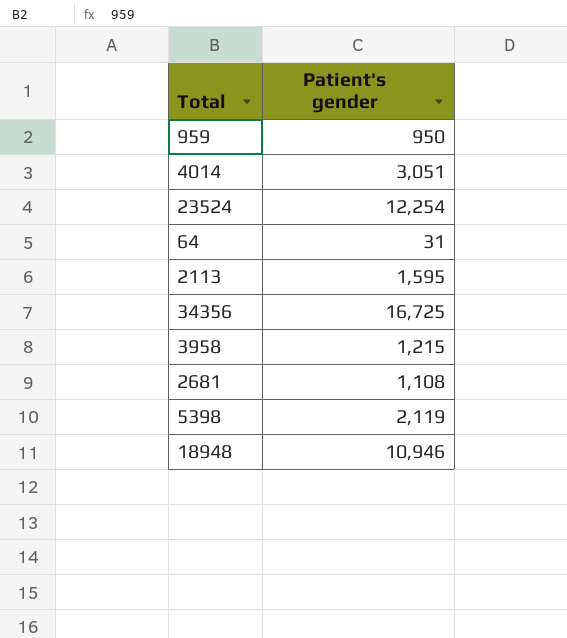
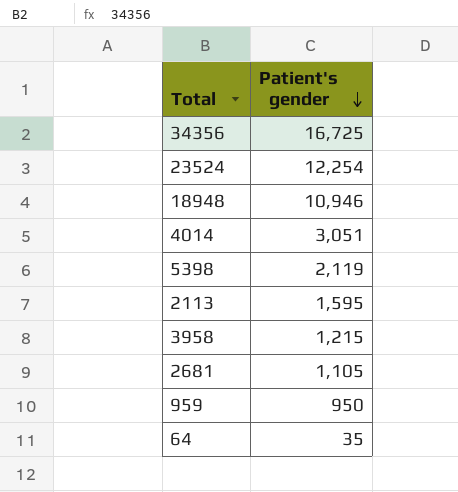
row order: none -> Patient's gender descending
2681 | Patient's gender: 1,108 -> 1,105
64 | Patient's gender: 31 -> 35

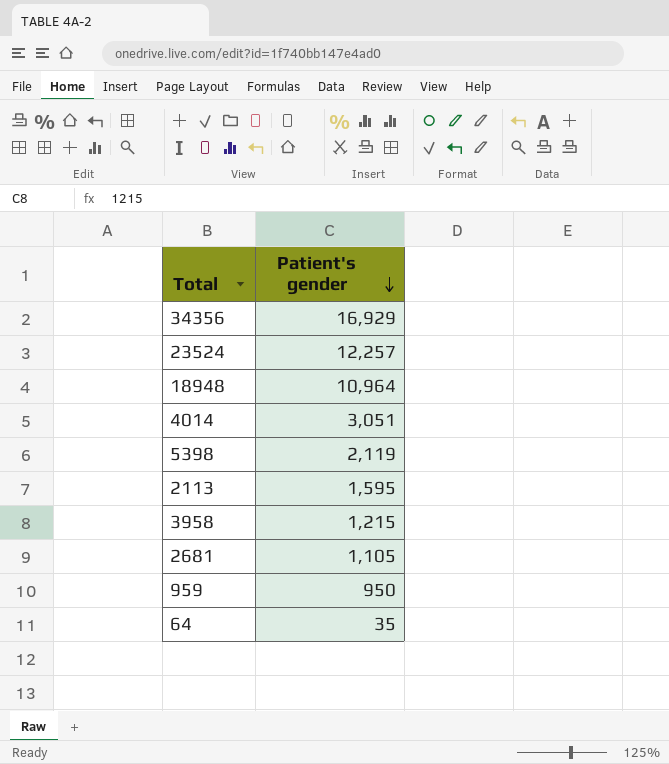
34356 | Patient's gender: 16,725 -> 16,929
23524 | Patient's gender: 12,254 -> 12,257
18948 | Patient's gender: 10,946 -> 10,964

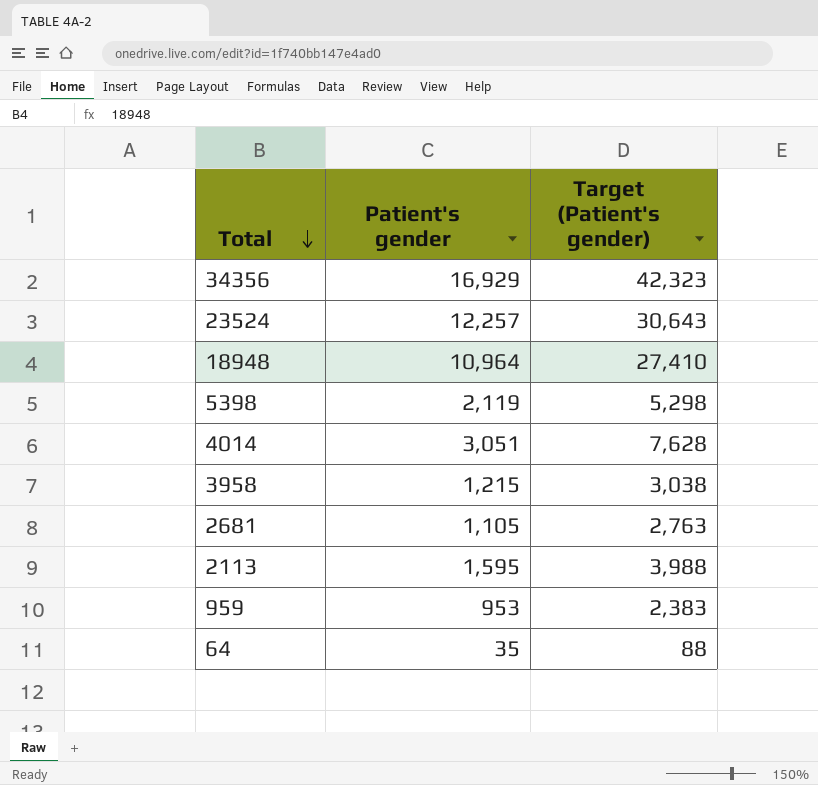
row order: Patient's gender descending -> Total descending
column Target (Patient's gender) | formula: none -> [Patient's gender] * 2.5
959 | Patient's gender: 950 -> 953

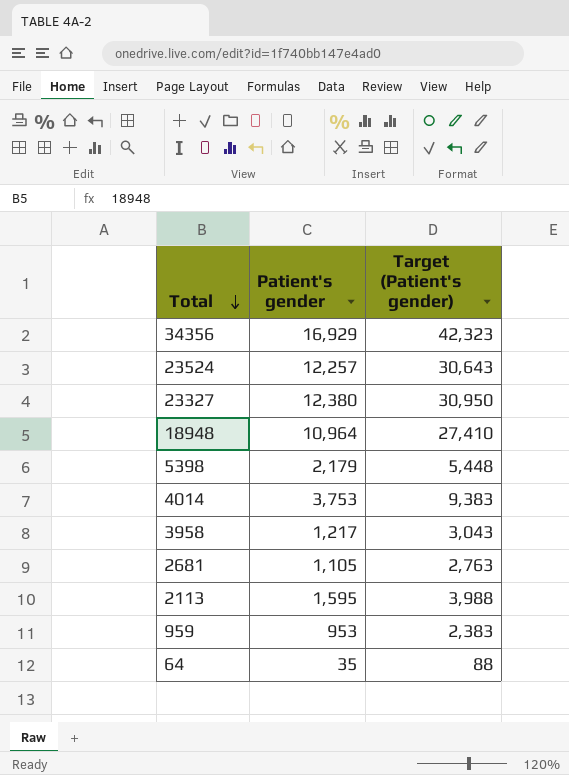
row 23327: none -> 12,380 | 30,950
5398 | Patient's gender: 2,119 -> 2,179
5398 | Target (Patient's gender): 5,298 -> 5,448
4014 | Patient's gender: 3,051 -> 3,753
4014 | Target (Patient's gender): 7,628 -> 9,383
3958 | Patient's gender: 1,215 -> 1,217
3958 | Target (Patient's gender): 3,038 -> 3,043

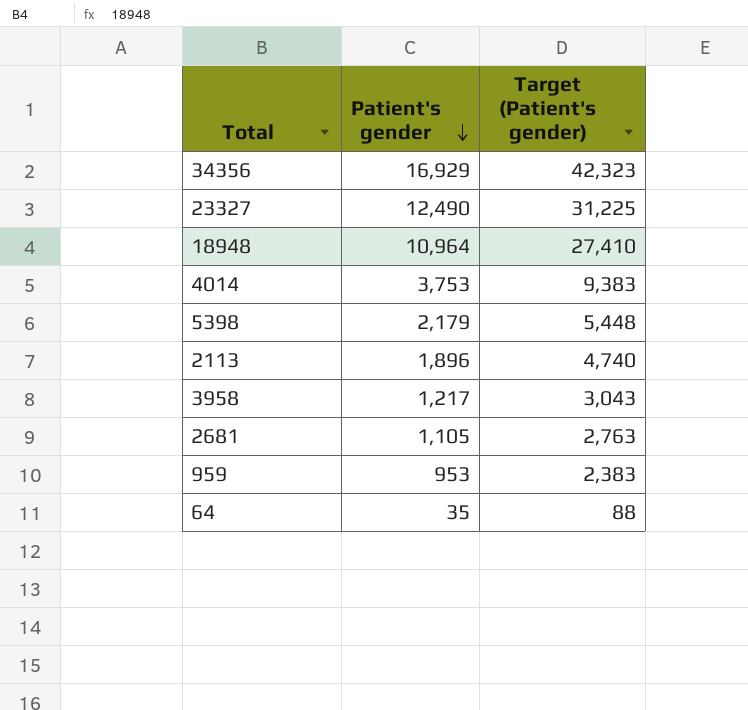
row order: Total descending -> Patient's gender descending
row 23524: 12,257 | 30,643 -> none
23327 | Patient's gender: 12,380 -> 12,490
23327 | Target (Patient's gender): 30,950 -> 31,225
2113 | Patient's gender: 1,595 -> 1,896
2113 | Target (Patient's gender): 3,988 -> 4,740

